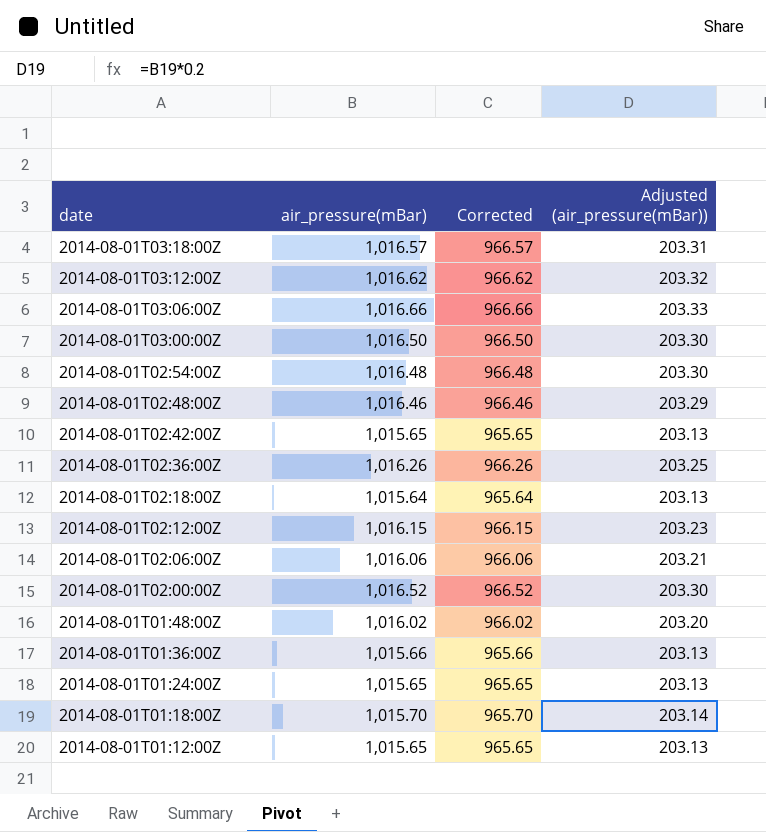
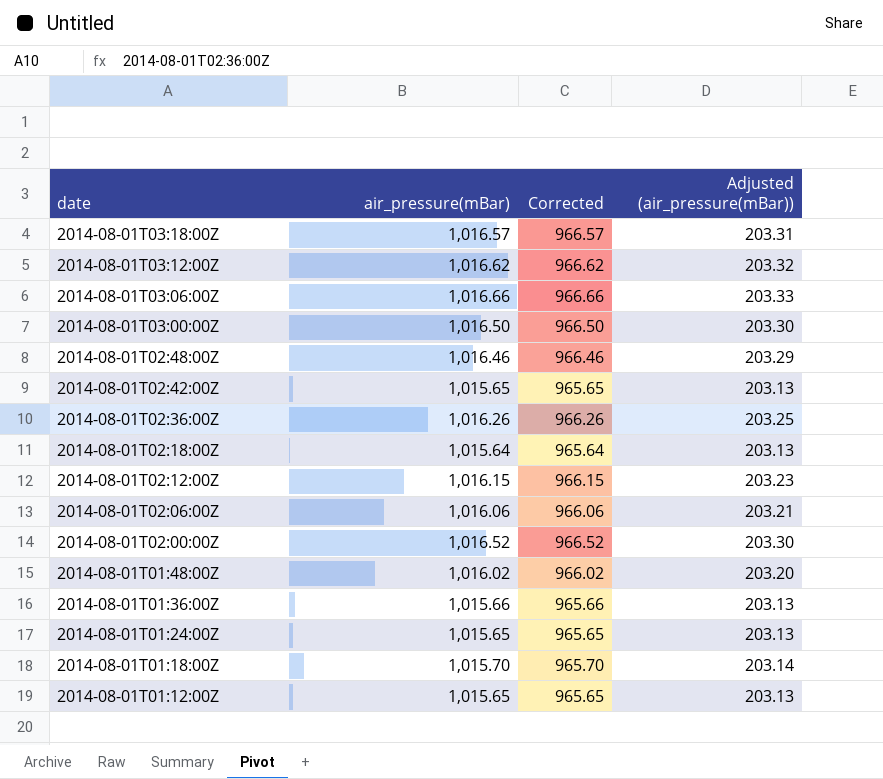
row 2014-08-01T02:54:00Z: 1,016.48 | 966.48 | 203.30 -> none

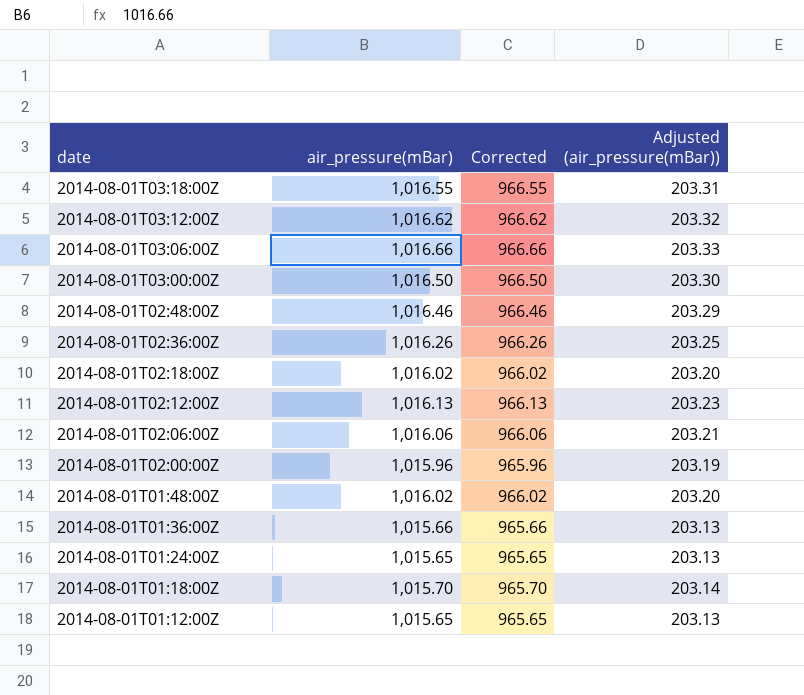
row 2014-08-01T02:42:00Z: 1,015.65 | 965.65 | 203.13 -> none
2014-08-01T03:18:00Z | air_pressure(mBar): 1,016.57 -> 1,016.55
2014-08-01T03:18:00Z | Corrected: 966.57 -> 966.55
2014-08-01T02:18:00Z | air_pressure(mBar): 1,015.64 -> 1,016.02
2014-08-01T02:18:00Z | Corrected: 965.64 -> 966.02
2014-08-01T02:18:00Z | Adjusted (air_pressure(mBar)): 203.13 -> 203.20
2014-08-01T02:12:00Z | air_pressure(mBar): 1,016.15 -> 1,016.13
2014-08-01T02:12:00Z | Corrected: 966.15 -> 966.13
2014-08-01T02:00:00Z | air_pressure(mBar): 1,016.52 -> 1,015.96
2014-08-01T02:00:00Z | Corrected: 966.52 -> 965.96
2014-08-01T02:00:00Z | Adjusted (air_pressure(mBar)): 203.30 -> 203.19

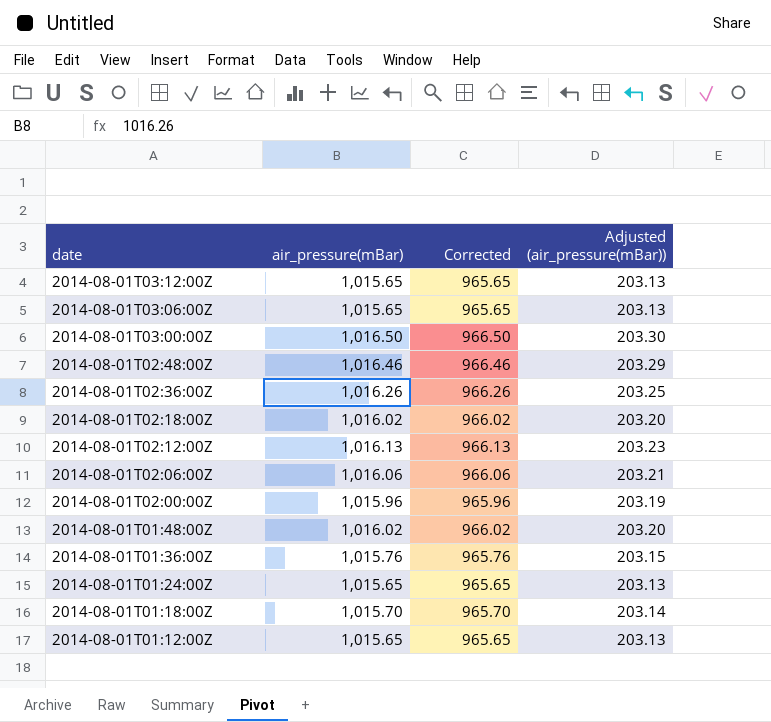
row 2014-08-01T03:18:00Z: 1,016.55 | 966.55 | 203.31 -> none
2014-08-01T03:12:00Z | air_pressure(mBar): 1,016.62 -> 1,015.65
2014-08-01T03:12:00Z | Corrected: 966.62 -> 965.65
2014-08-01T03:12:00Z | Adjusted (air_pressure(mBar)): 203.32 -> 203.13
2014-08-01T03:06:00Z | air_pressure(mBar): 1,016.66 -> 1,015.65
2014-08-01T03:06:00Z | Corrected: 966.66 -> 965.65
2014-08-01T03:06:00Z | Adjusted (air_pressure(mBar)): 203.33 -> 203.13
2014-08-01T01:36:00Z | air_pressure(mBar): 1,015.66 -> 1,015.76
2014-08-01T01:36:00Z | Corrected: 965.66 -> 965.76
2014-08-01T01:36:00Z | Adjusted (air_pressure(mBar)): 203.13 -> 203.15

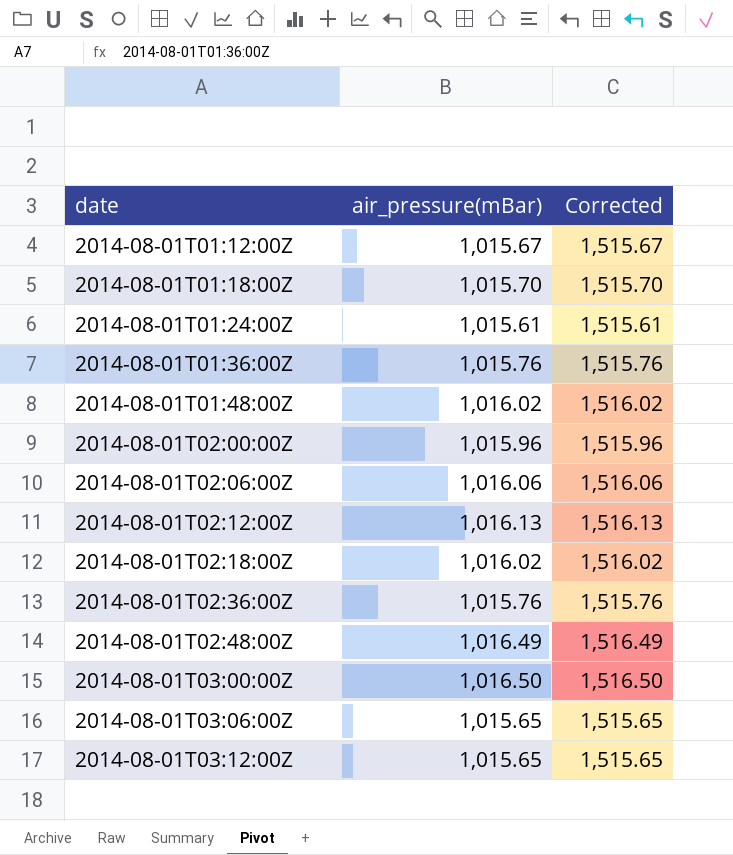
row order: date descending -> date ascending
column Adjusted (air_pressure(mBar)) | formula: [air_pressure(mBar)] * 0.2 -> none
column Corrected | formula: [air_pressure(mBar)] - 50 -> [air_pressure(mBar)] + 500
2014-08-01T01:12:00Z | air_pressure(mBar): 1,015.65 -> 1,015.67
2014-08-01T01:24:00Z | air_pressure(mBar): 1,015.65 -> 1,015.61
2014-08-01T02:36:00Z | air_pressure(mBar): 1,016.26 -> 1,015.76
2014-08-01T02:48:00Z | air_pressure(mBar): 1,016.46 -> 1,016.49

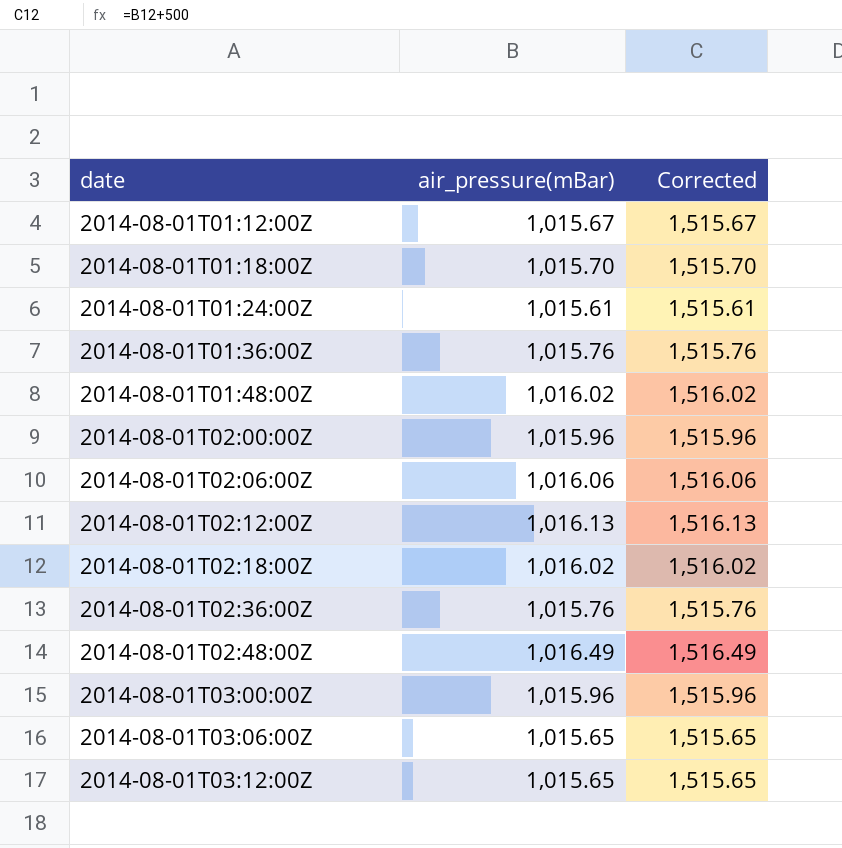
2014-08-01T03:00:00Z | air_pressure(mBar): 1,016.50 -> 1,015.96
2014-08-01T03:00:00Z | Corrected: 1,516.50 -> 1,515.96

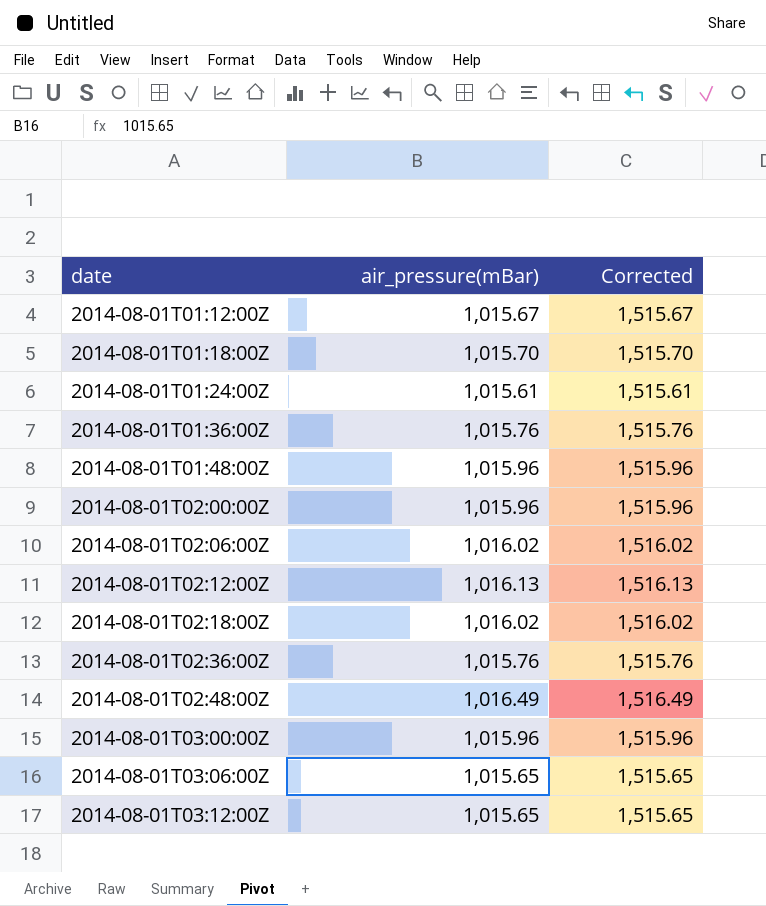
2014-08-01T01:48:00Z | air_pressure(mBar): 1,016.02 -> 1,015.96
2014-08-01T01:48:00Z | Corrected: 1,516.02 -> 1,515.96
2014-08-01T02:06:00Z | air_pressure(mBar): 1,016.06 -> 1,016.02
2014-08-01T02:06:00Z | Corrected: 1,516.06 -> 1,516.02

